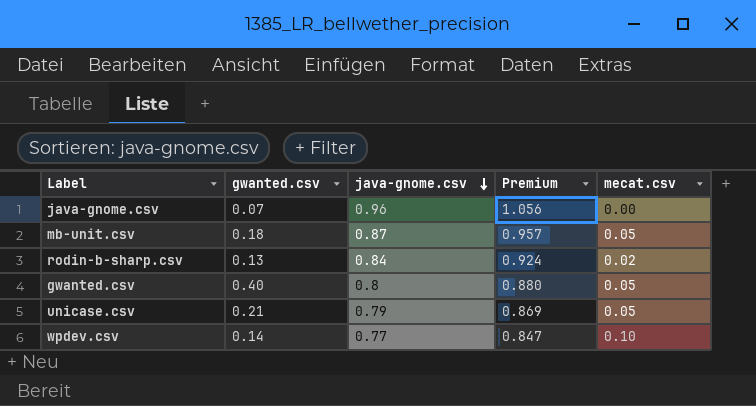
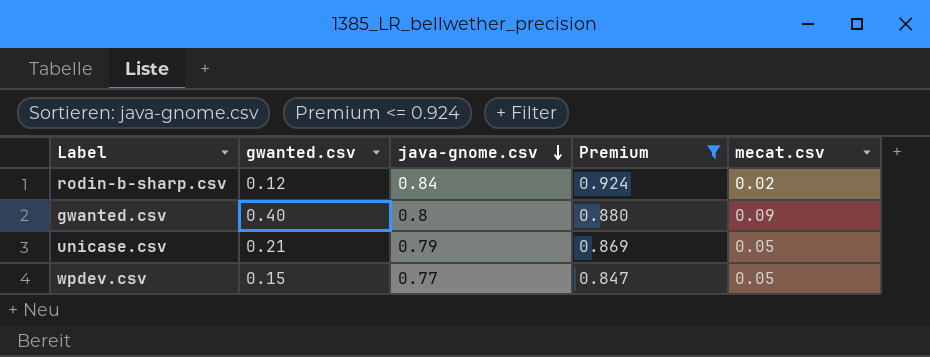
filter: none -> Premium <= 0.924
rodin-b-sharp.csv | gwanted.csv: 0.13 -> 0.12
gwanted.csv | mecat.csv: 0.05 -> 0.09
wpdev.csv | gwanted.csv: 0.14 -> 0.15
wpdev.csv | mecat.csv: 0.10 -> 0.05

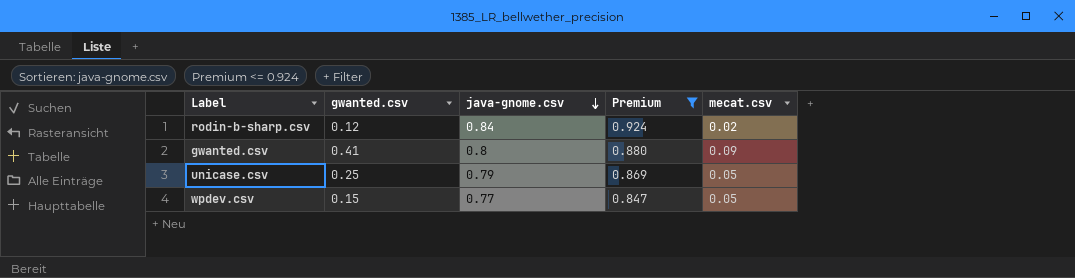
gwanted.csv | gwanted.csv: 0.40 -> 0.41
unicase.csv | gwanted.csv: 0.21 -> 0.25

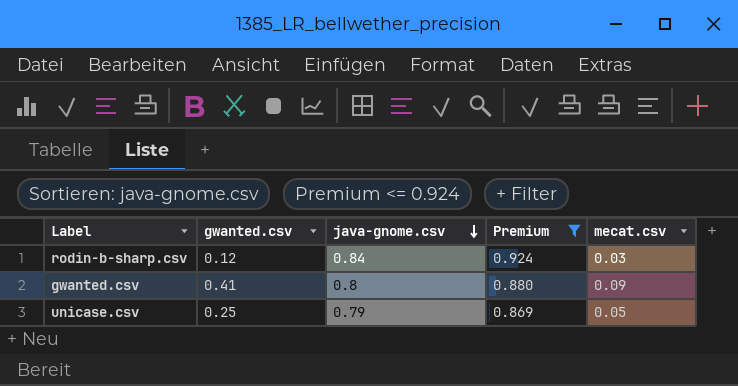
row wpdev.csv: 0.15 | 0.77 | 0.847 | 0.05 -> none
rodin-b-sharp.csv | mecat.csv: 0.02 -> 0.03

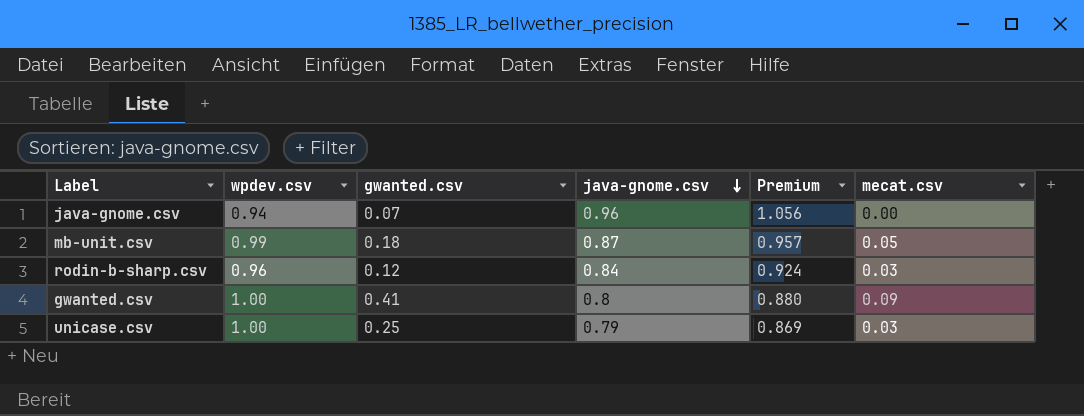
filter: Premium <= 0.924 -> none
column wpdev.csv | position: none -> 2
unicase.csv | mecat.csv: 0.05 -> 0.03

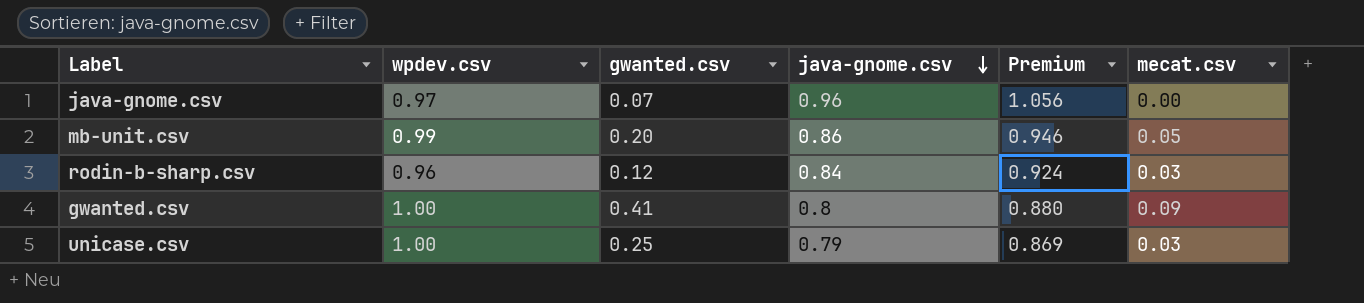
java-gnome.csv | wpdev.csv: 0.94 -> 0.97
mb-unit.csv | gwanted.csv: 0.18 -> 0.20
mb-unit.csv | java-gnome.csv: 0.87 -> 0.86
mb-unit.csv | Premium: 0.957 -> 0.946

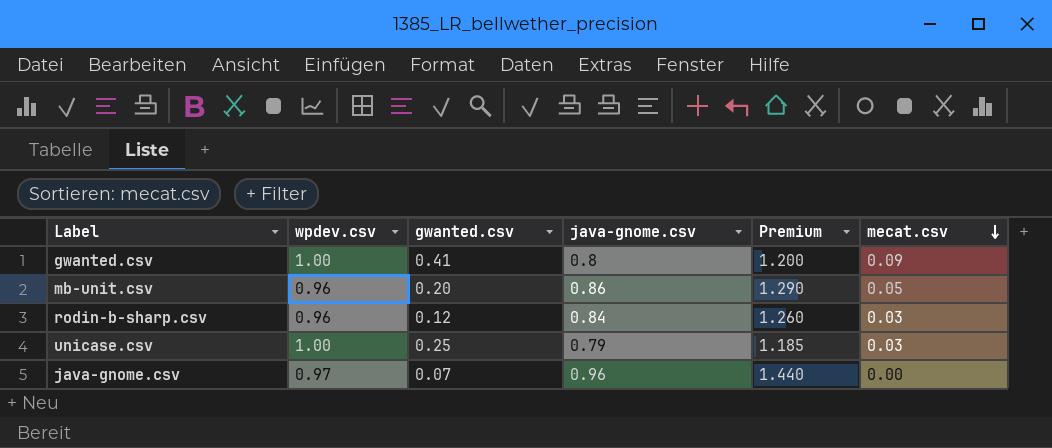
row order: java-gnome.csv descending -> mecat.csv descending
column Premium | formula: [java-gnome.csv] * 1.1 -> [java-gnome.csv] * 1.5
mb-unit.csv | wpdev.csv: 0.99 -> 0.96

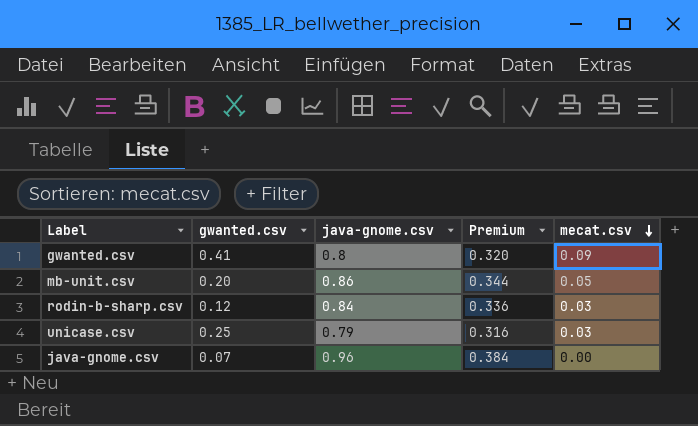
column wpdev.csv | position: 2 -> none
column Premium | formula: [java-gnome.csv] * 1.5 -> [java-gnome.csv] * 0.4

